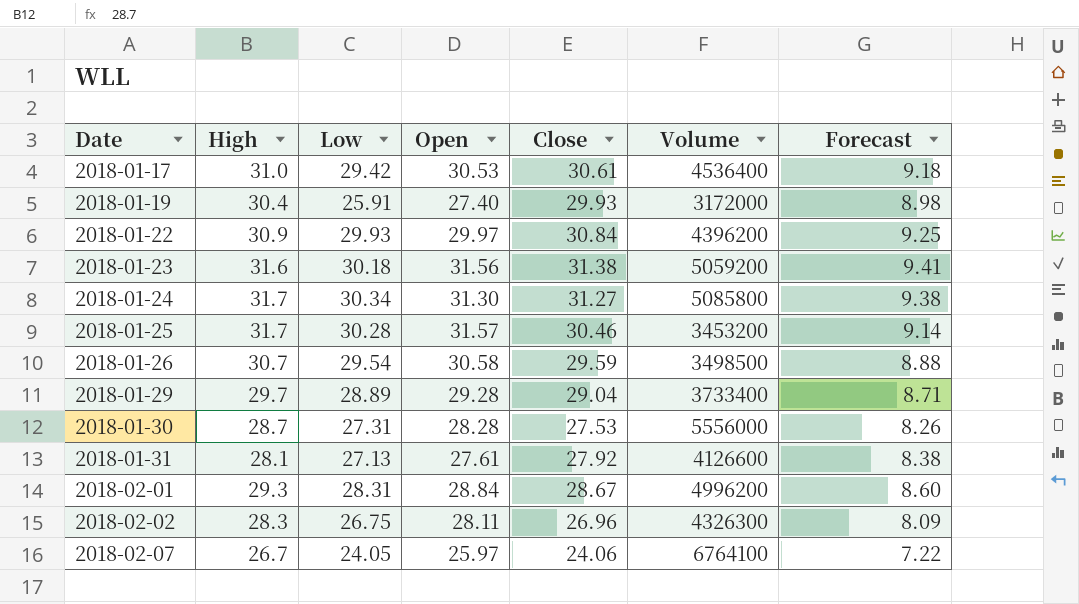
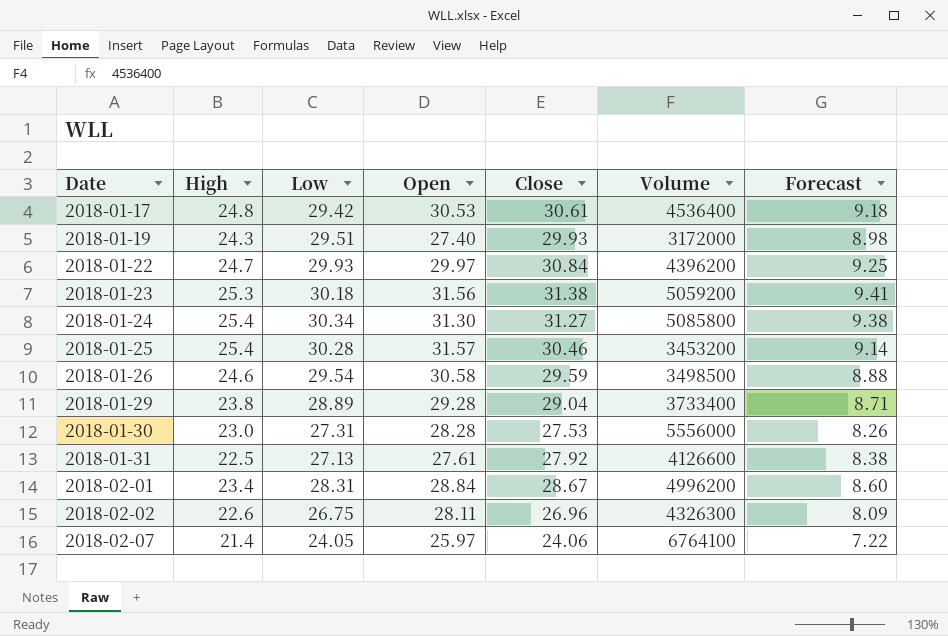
2018-01-17 | High: 31.0 -> 24.8
2018-01-19 | High: 30.4 -> 24.3
2018-01-19 | Low: 25.91 -> 29.51
2018-01-22 | High: 30.9 -> 24.7
2018-01-23 | High: 31.6 -> 25.3
2018-01-24 | High: 31.7 -> 25.4
2018-01-25 | High: 31.7 -> 25.4
2018-01-26 | High: 30.7 -> 24.6
2018-01-29 | High: 29.7 -> 23.8
2018-01-30 | High: 28.7 -> 23.0
2018-01-31 | High: 28.1 -> 22.5
2018-02-01 | High: 29.3 -> 23.4
2018-02-02 | High: 28.3 -> 22.6
2018-02-07 | High: 26.7 -> 21.4

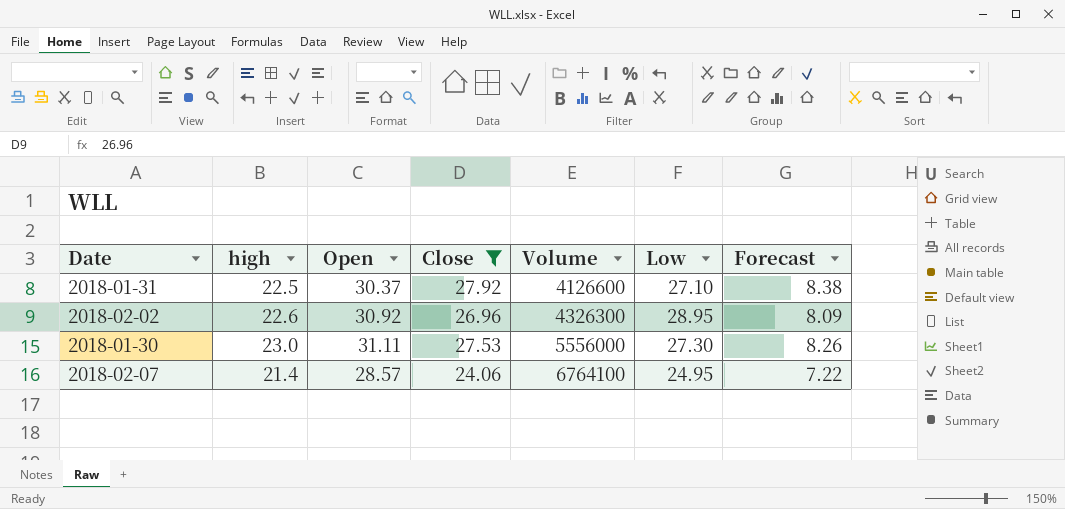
filter: none -> Close <= 27.92
row order: Date ascending -> Volume ascending
column name: High -> high
column Low | position: 3 -> 6
2018-01-31 | Open: 27.61 -> 30.37
2018-01-31 | Low: 27.13 -> 27.10
2018-02-02 | Open: 28.11 -> 30.92
2018-02-02 | Low: 26.75 -> 28.95
2018-01-30 | Open: 28.28 -> 31.11
2018-01-30 | Low: 27.31 -> 27.30
2018-02-07 | Open: 25.97 -> 28.57
2018-02-07 | Low: 24.05 -> 24.95

